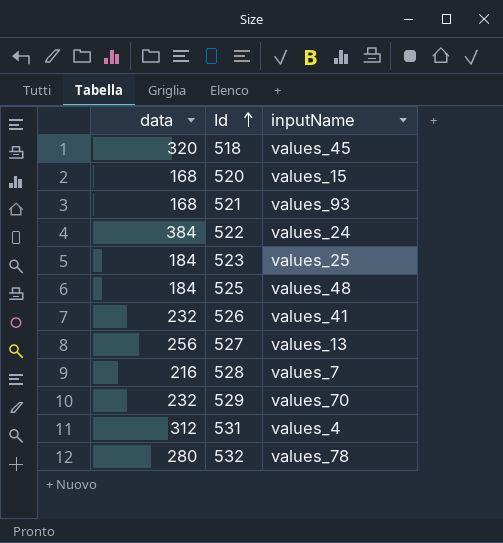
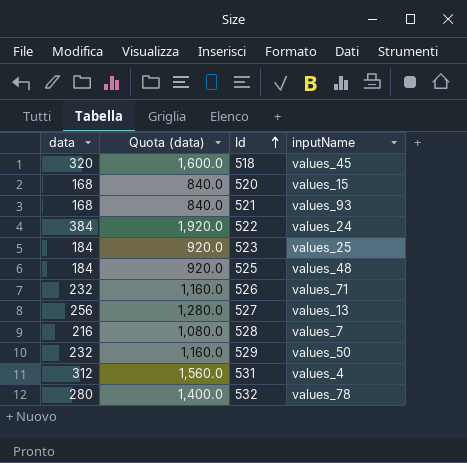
column Quota (data) | formula: none -> [data] * 5
526 | inputName: values_41 -> values_71
529 | inputName: values_70 -> values_50

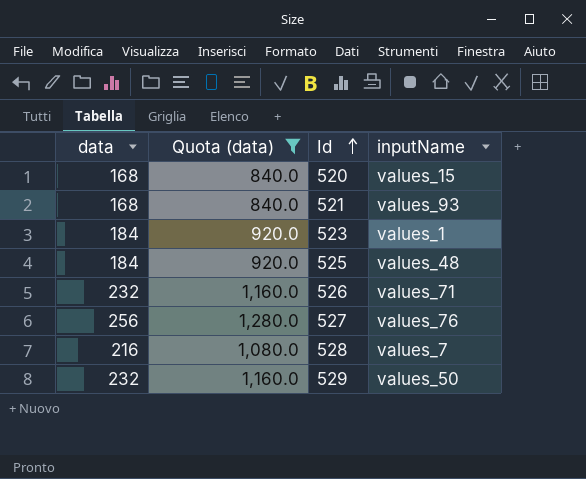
filter: none -> Quota (data) <= 1,280.0
523 | inputName: values_25 -> values_1
527 | inputName: values_13 -> values_76

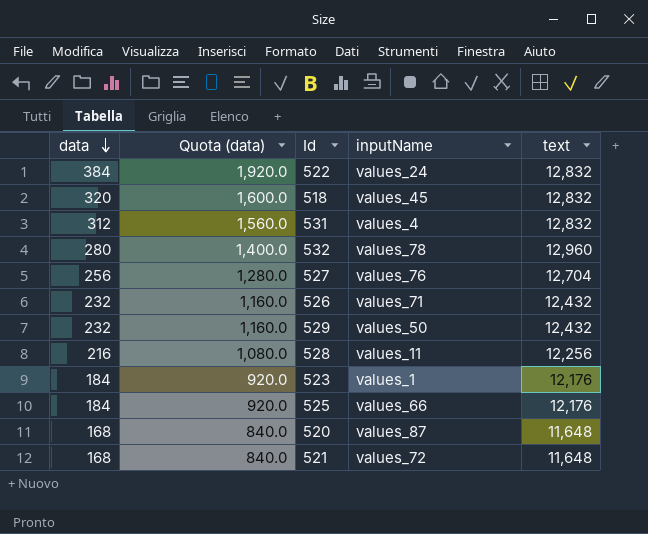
filter: Quota (data) <= 1,280.0 -> none
row order: Id ascending -> data descending
column text | position: none -> 5
528 | inputName: values_7 -> values_11
525 | inputName: values_48 -> values_66
520 | inputName: values_15 -> values_87
521 | inputName: values_93 -> values_72

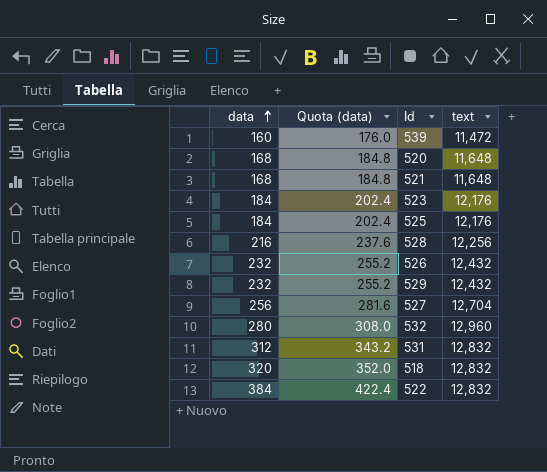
row order: data descending -> data ascending
column inputName | position: 4 -> none
column Quota (data) | formula: [data] * 5 -> [data] * 1.1
row 539: none -> 160 | 176.0 | 11,472

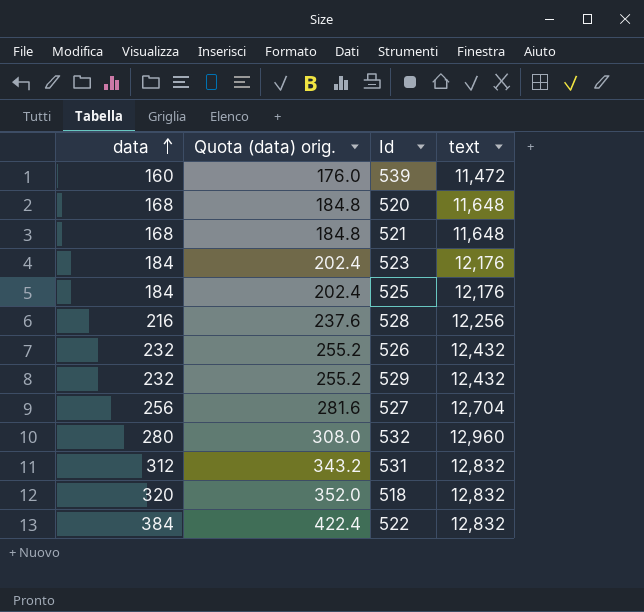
column name: Quota (data) -> Quota (data) orig.

